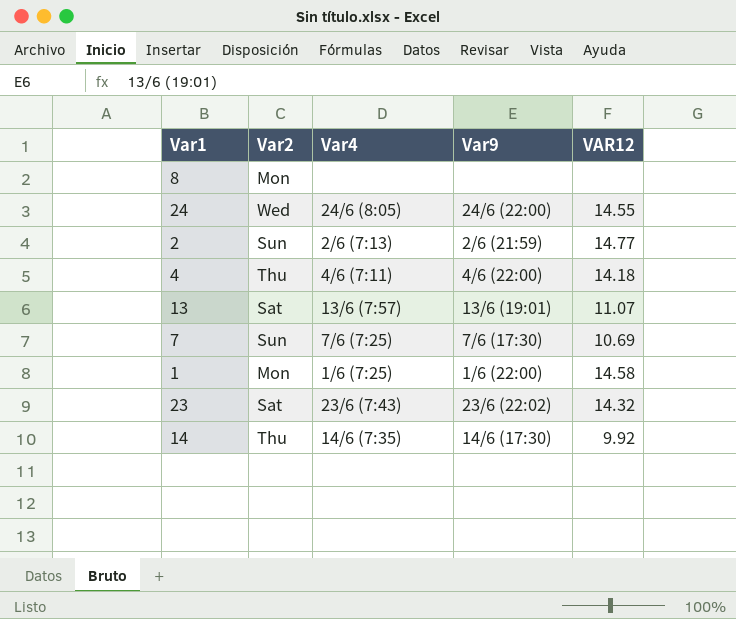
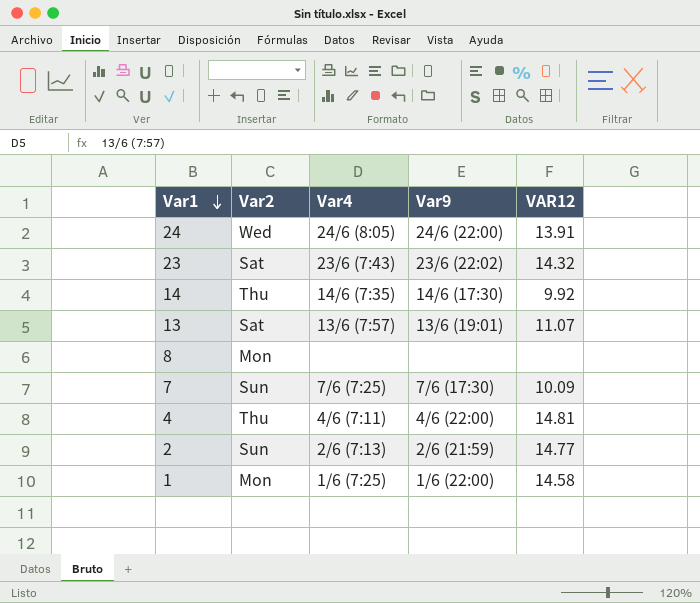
row order: none -> Var1 descending
24 | VAR12: 14.55 -> 13.91
7 | VAR12: 10.69 -> 10.09
4 | VAR12: 14.18 -> 14.81

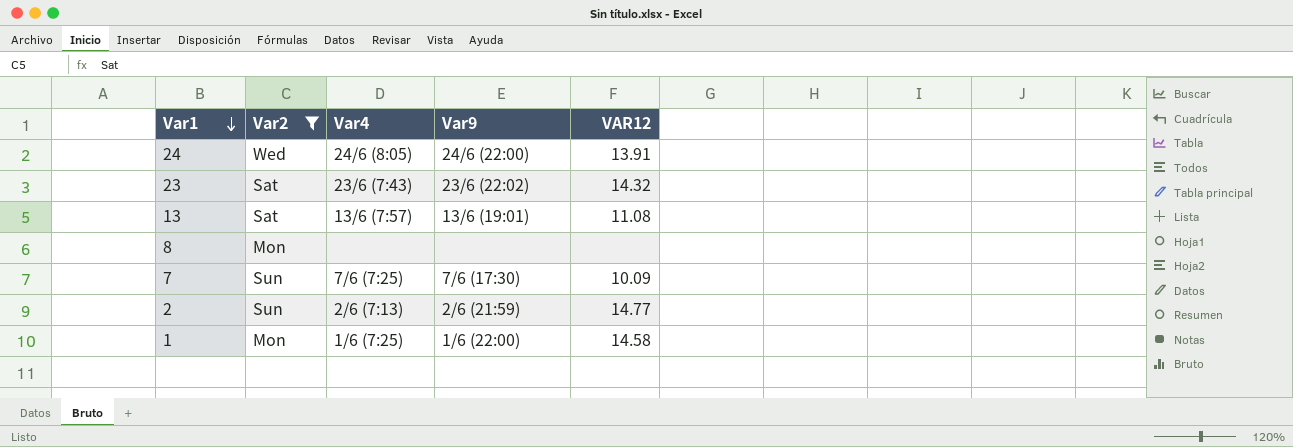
filter: none -> Var2 != Thu
13 | VAR12: 11.07 -> 11.08

